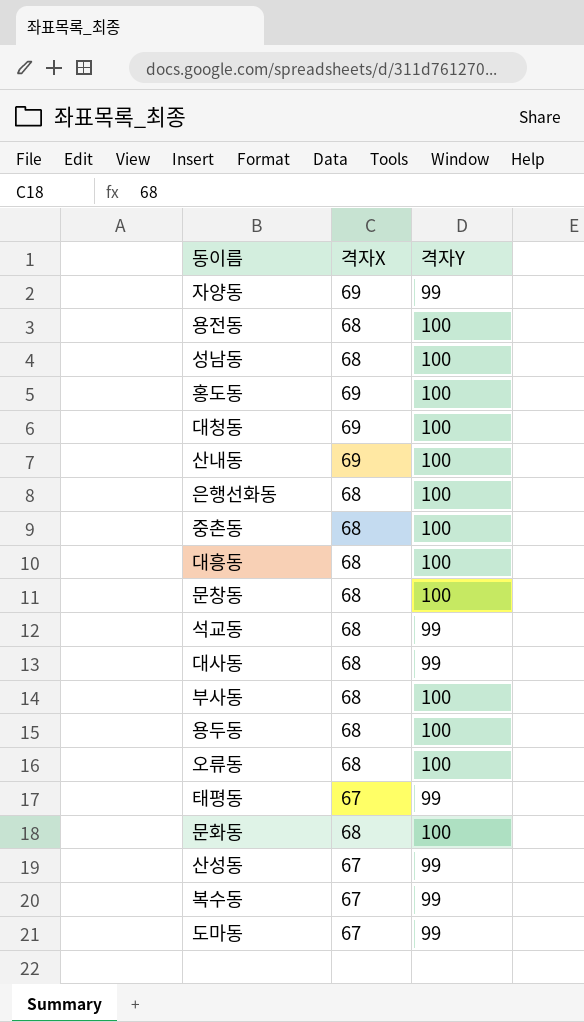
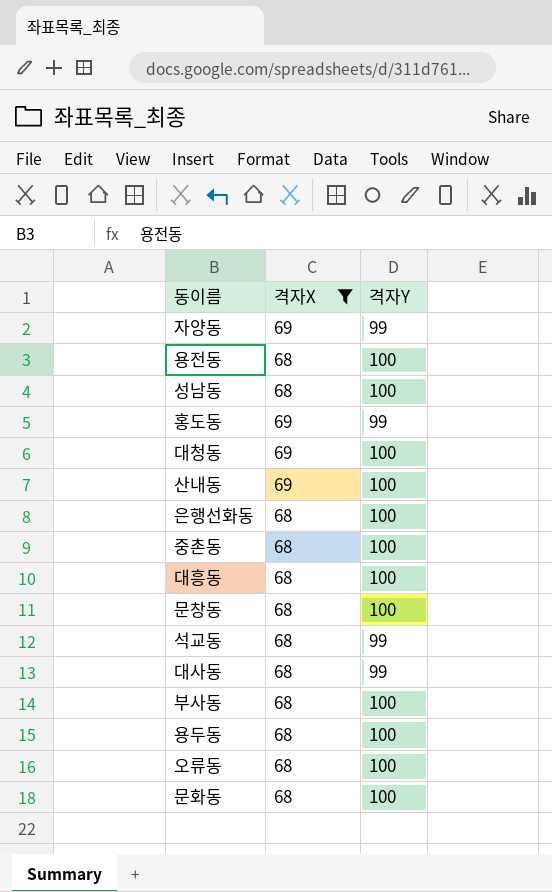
filter: none -> 격자X != 67
홍도동 | 격자Y: 100 -> 99

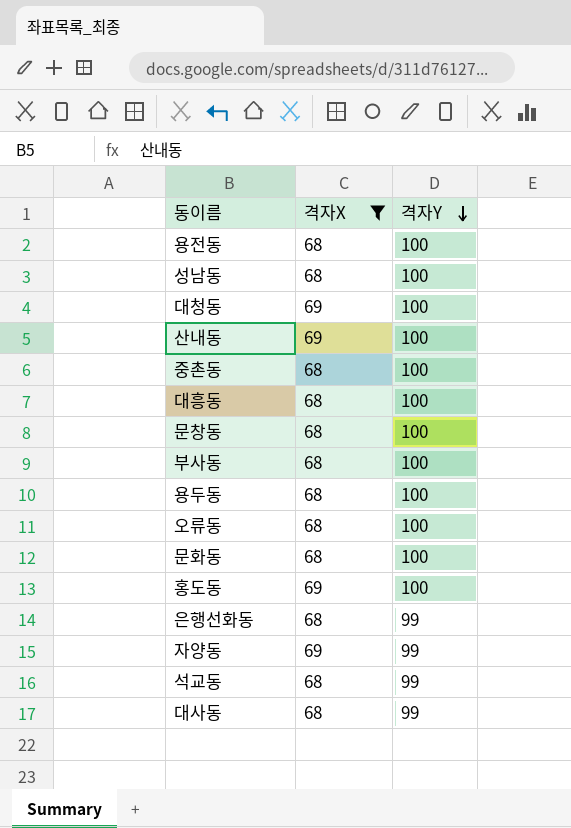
row order: none -> 격자Y descending
홍도동 | 격자Y: 99 -> 100
은행선화동 | 격자Y: 100 -> 99

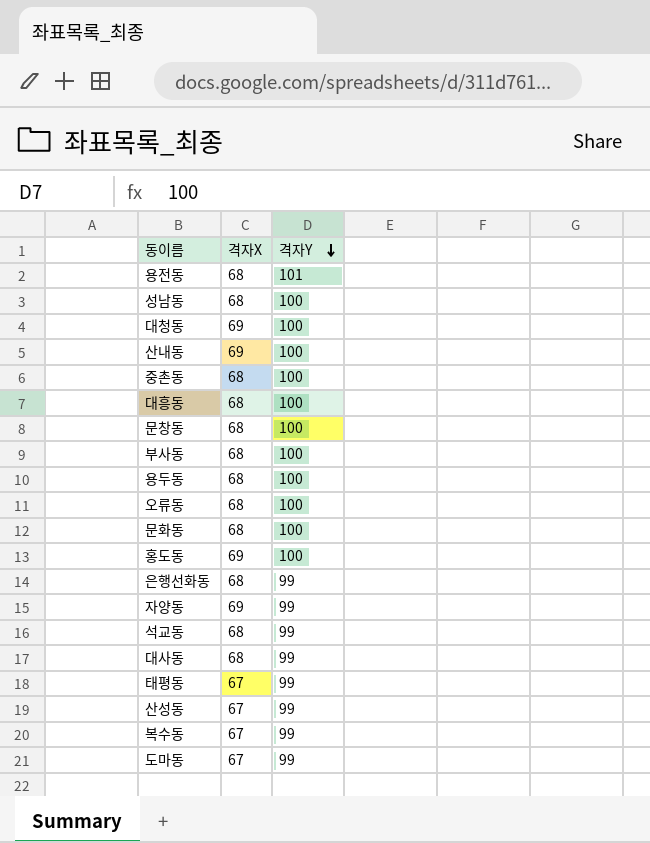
filter: 격자X != 67 -> none
용전동 | 격자Y: 100 -> 101

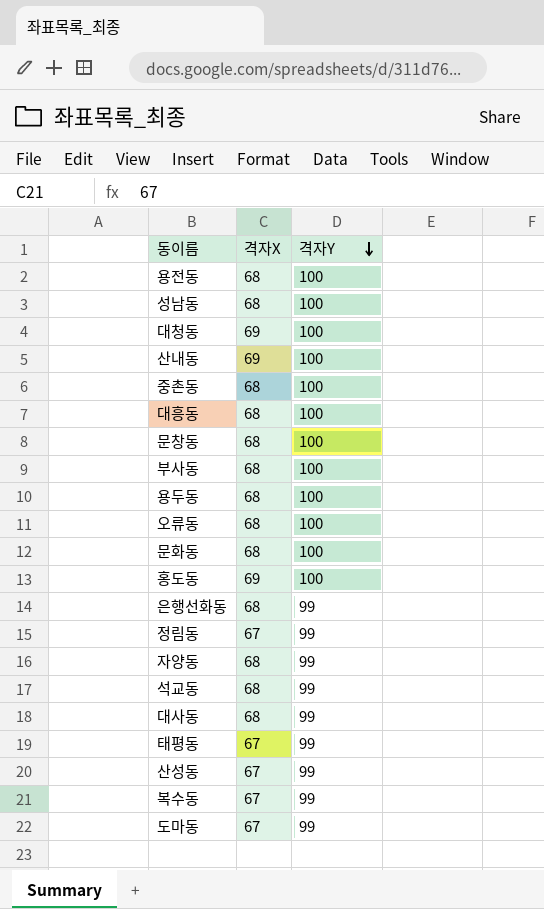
용전동 | 격자Y: 101 -> 100
row 정림동: none -> 67 | 99
자양동 | 격자X: 69 -> 68

